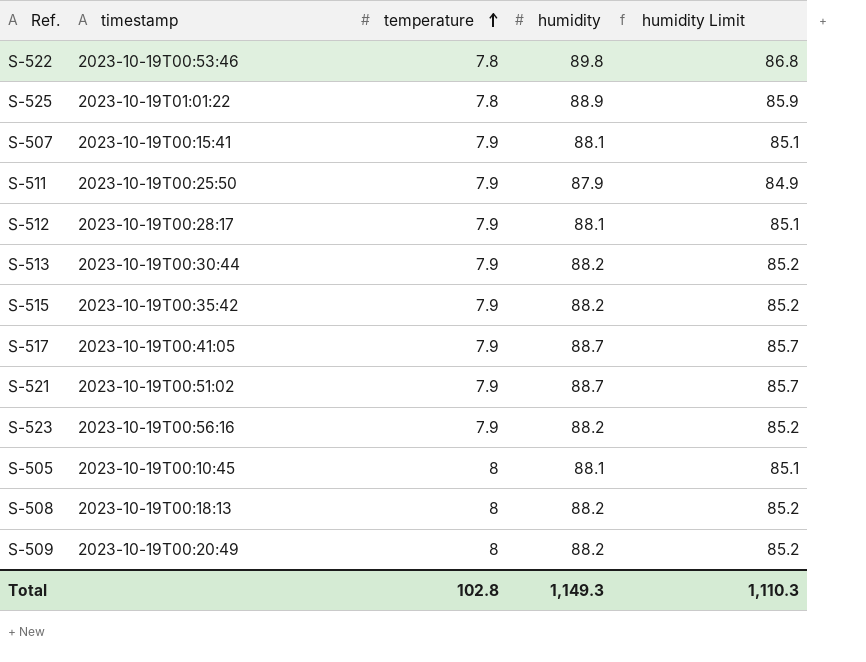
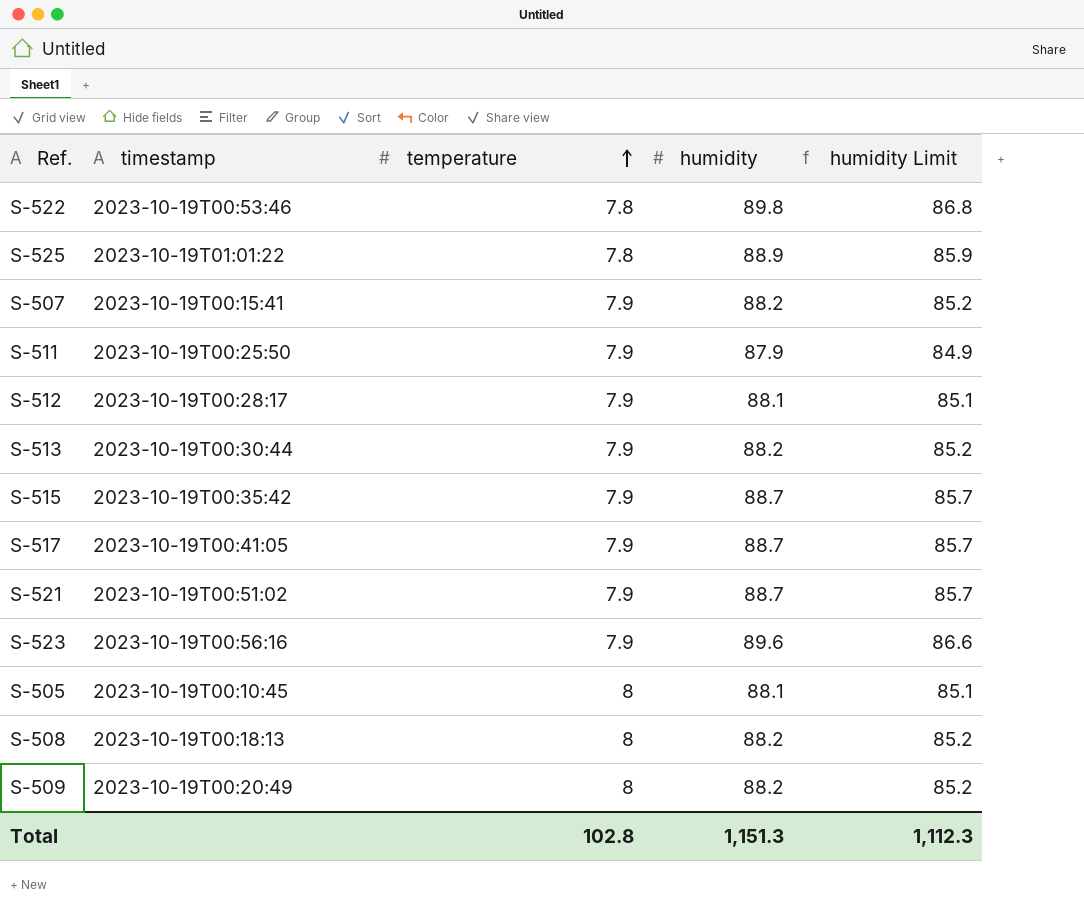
S-507 | humidity: 88.1 -> 88.2
S-507 | humidity Limit: 85.1 -> 85.2
S-515 | humidity: 88.2 -> 88.7
S-515 | humidity Limit: 85.2 -> 85.7
S-523 | humidity: 88.2 -> 89.6
S-523 | humidity Limit: 85.2 -> 86.6
Total | humidity: 1,149.3 -> 1,151.3
Total | humidity Limit: 1,110.3 -> 1,112.3

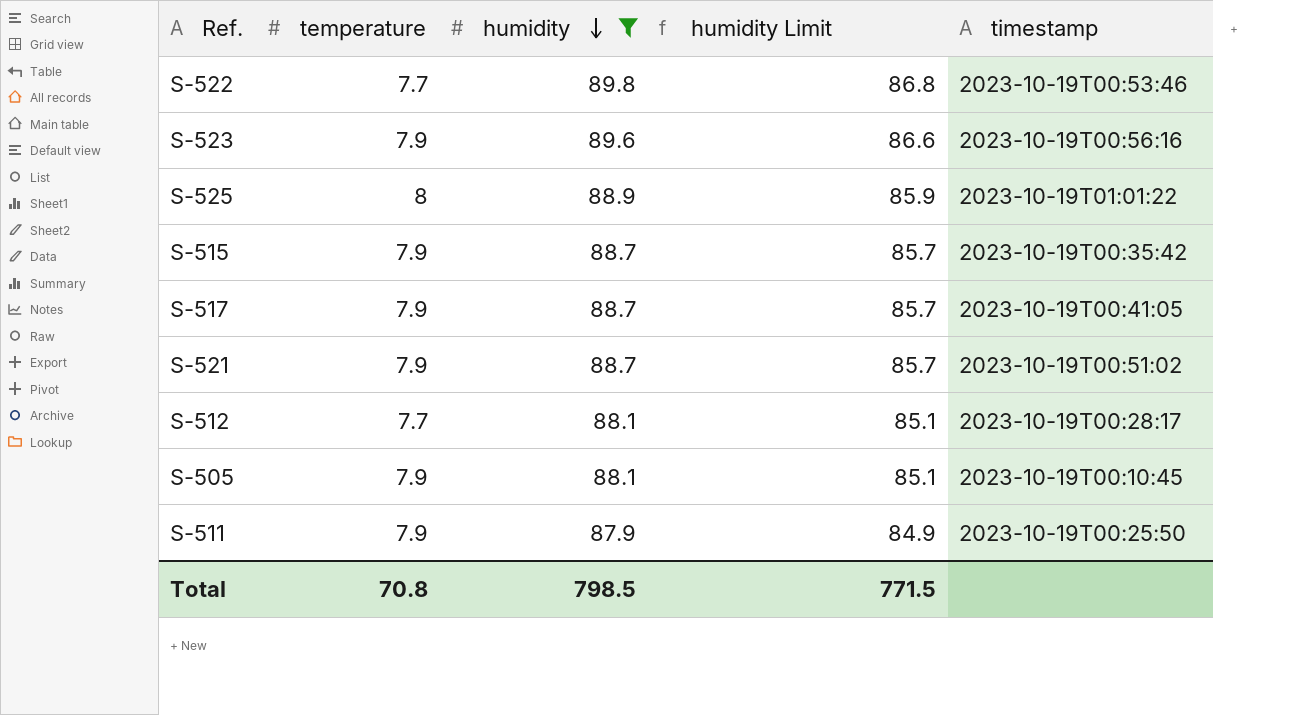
filter: none -> humidity != 88.2
row order: temperature ascending -> humidity descending
column timestamp | position: 2 -> 5
S-522 | temperature: 7.8 -> 7.7
S-525 | temperature: 7.8 -> 8
S-512 | temperature: 7.9 -> 7.7
S-505 | temperature: 8 -> 7.9
Total | temperature: 102.8 -> 70.8
Total | humidity: 1,151.3 -> 798.5
Total | humidity Limit: 1,112.3 -> 771.5

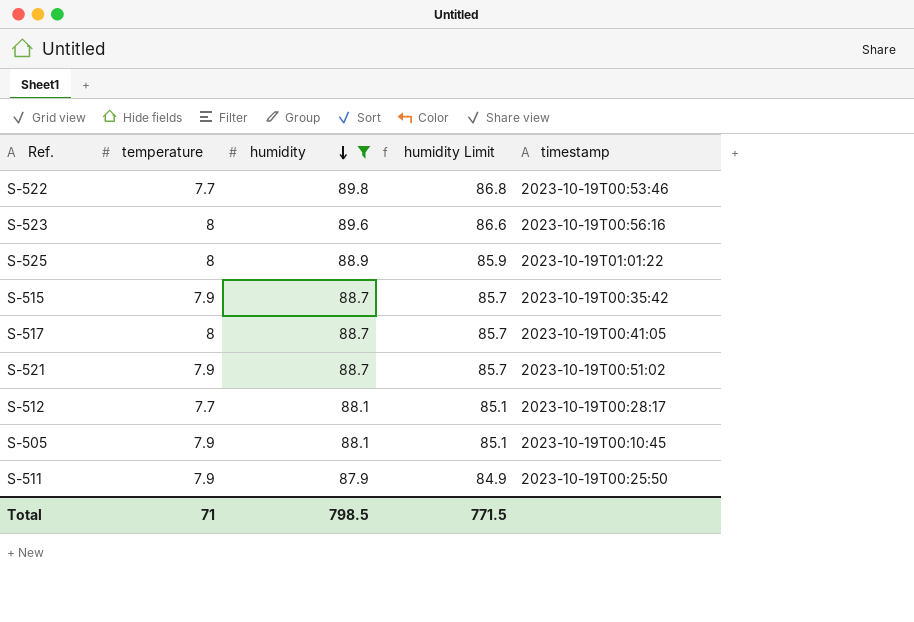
S-523 | temperature: 7.9 -> 8
S-517 | temperature: 7.9 -> 8
Total | temperature: 70.8 -> 71

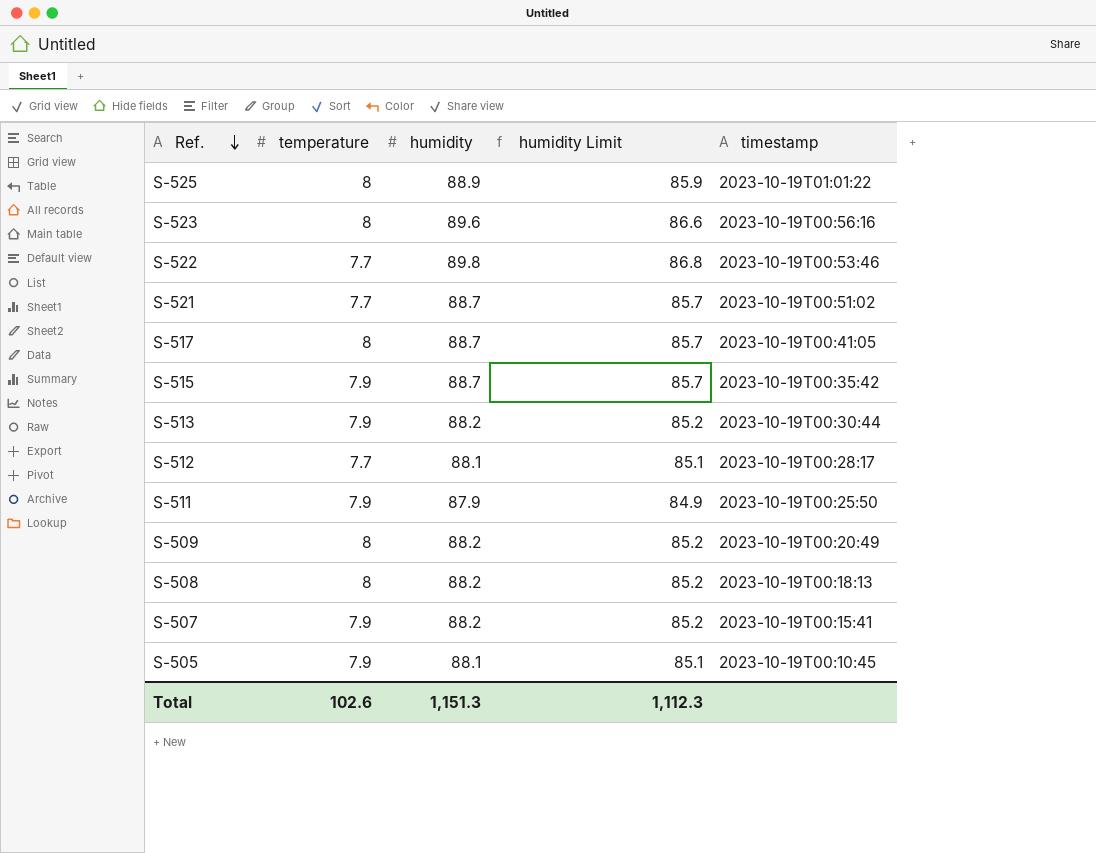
filter: humidity != 88.2 -> none
row order: humidity descending -> Ref. descending
S-521 | temperature: 7.9 -> 7.7
Total | temperature: 71 -> 102.6
Total | humidity: 798.5 -> 1,151.3
Total | humidity Limit: 771.5 -> 1,112.3

